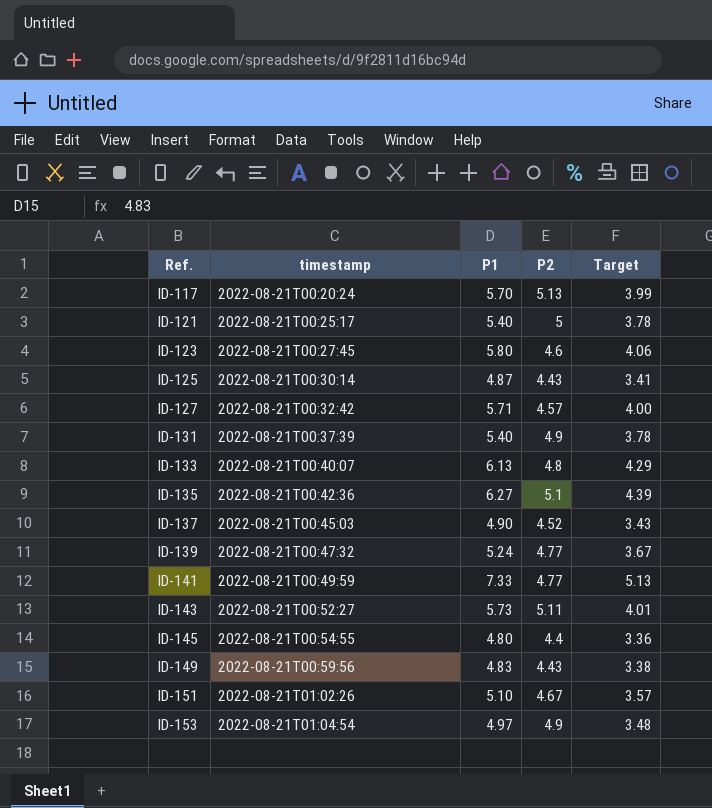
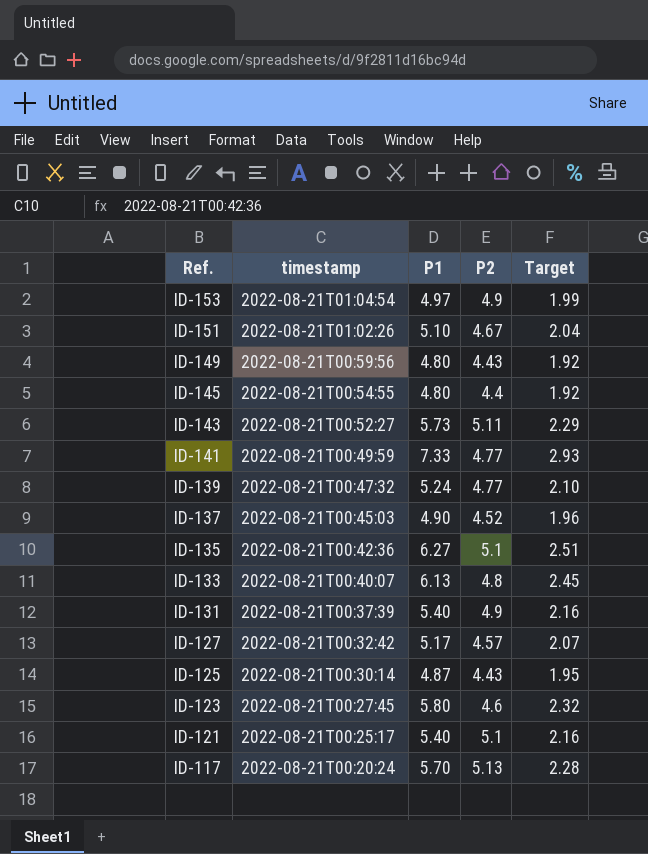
row order: Ref. ascending -> Ref. descending
column Target | formula: [P1] * 0.7 -> [P1] * 0.4
ID-149 | P1: 4.83 -> 4.80
ID-127 | P1: 5.71 -> 5.17
ID-121 | P2: 5 -> 5.1

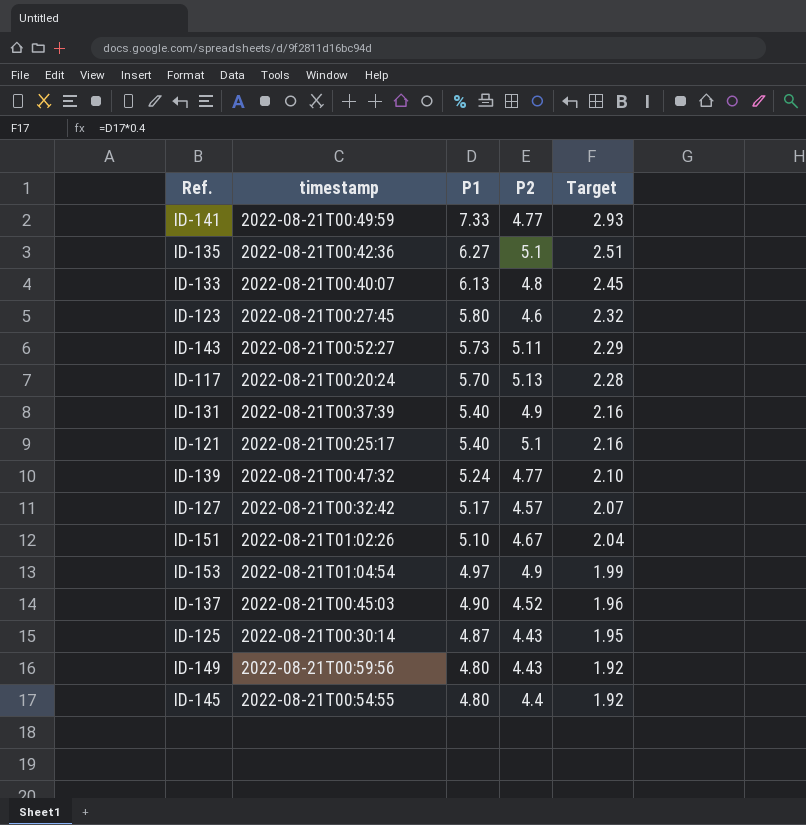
row order: Ref. descending -> P1 descending

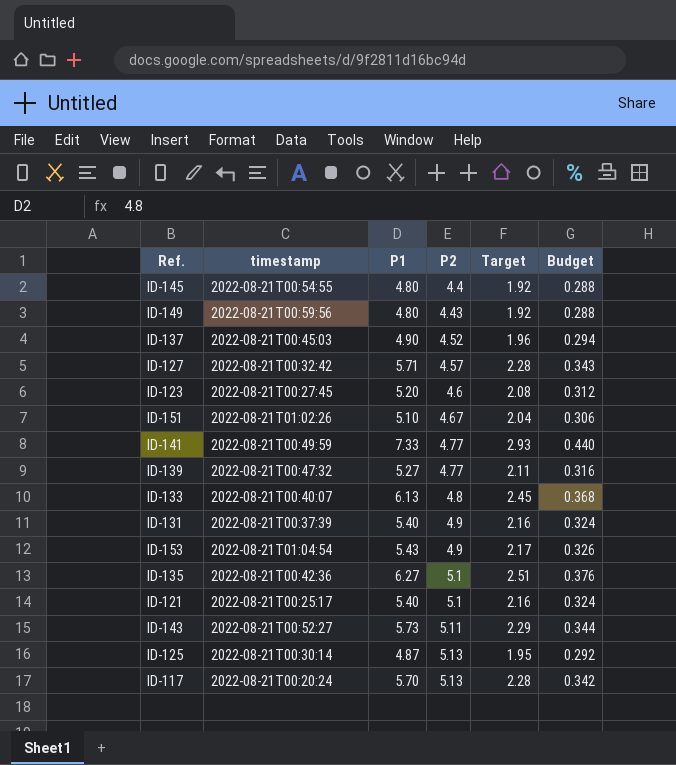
row order: P1 descending -> P2 ascending
column Budget | formula: none -> [P1] * 0.06
ID-127 | P1: 5.17 -> 5.71
ID-127 | Target: 2.07 -> 2.28
ID-123 | P1: 5.80 -> 5.20
ID-123 | Target: 2.32 -> 2.08
ID-139 | P1: 5.24 -> 5.27
ID-139 | Target: 2.10 -> 2.11
ID-153 | P1: 4.97 -> 5.43
ID-153 | Target: 1.99 -> 2.17
ID-125 | P2: 4.43 -> 5.13

